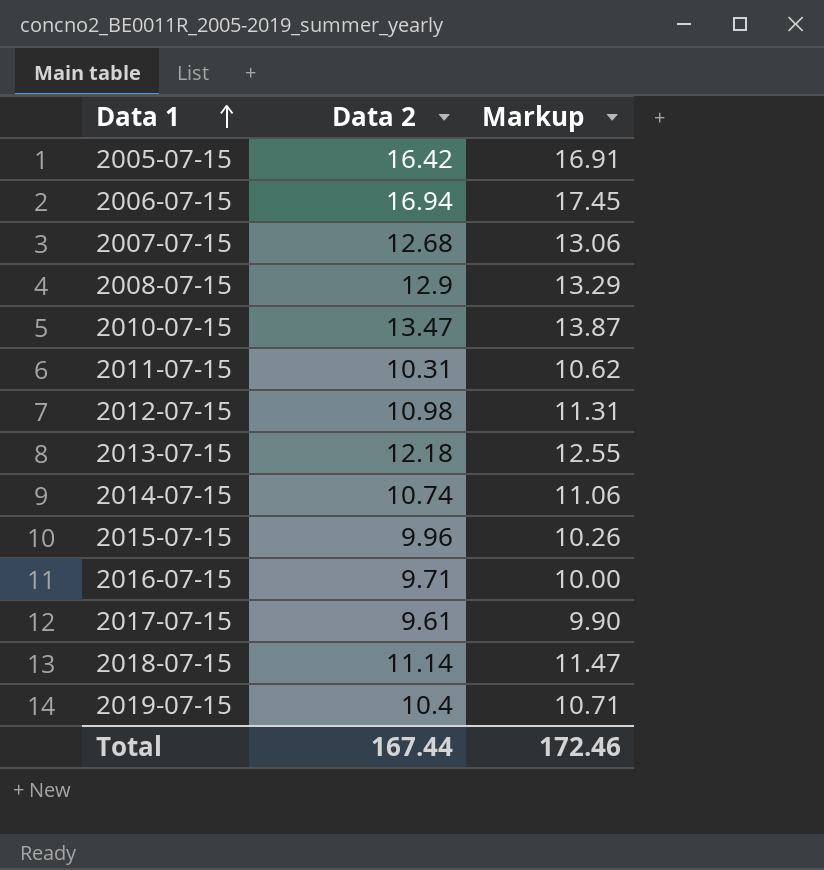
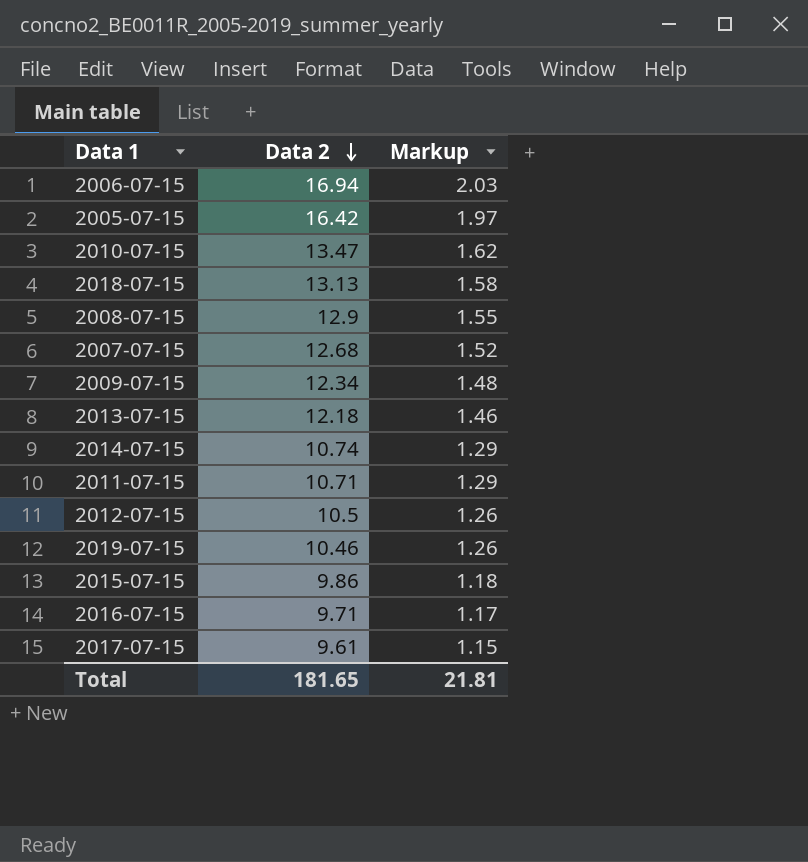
row order: Data 1 ascending -> Data 2 descending
column Markup | formula: [Data 2] * 1.03 -> [Data 2] * 0.12
2018-07-15 | Data 2: 11.14 -> 13.13
row 2009-07-15: none -> 12.34 | 1.48
2011-07-15 | Data 2: 10.31 -> 10.71
2012-07-15 | Data 2: 10.98 -> 10.5
2019-07-15 | Data 2: 10.4 -> 10.46
2015-07-15 | Data 2: 9.96 -> 9.86
Total | Data 2: 167.44 -> 181.65
Total | Markup: 172.46 -> 21.81

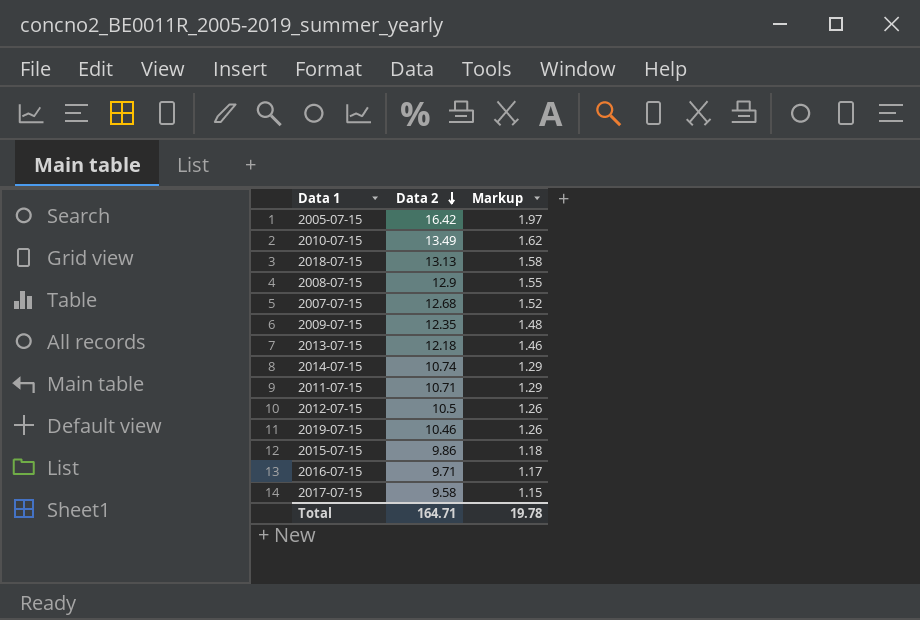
row 2006-07-15: 16.94 | 2.03 -> none
2010-07-15 | Data 2: 13.47 -> 13.49
2009-07-15 | Data 2: 12.34 -> 12.35
2017-07-15 | Data 2: 9.61 -> 9.58
Total | Data 2: 181.65 -> 164.71
Total | Markup: 21.81 -> 19.78

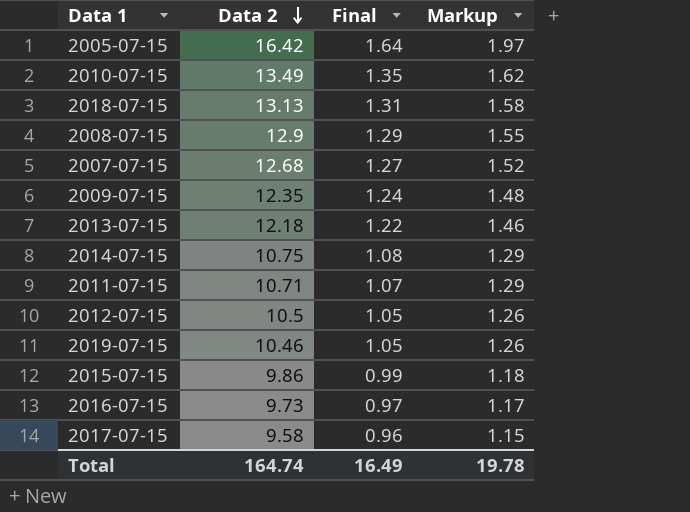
column Final | formula: none -> [Data 2] * 0.1
2014-07-15 | Data 2: 10.74 -> 10.75
2016-07-15 | Data 2: 9.71 -> 9.73
Total | Data 2: 164.71 -> 164.74

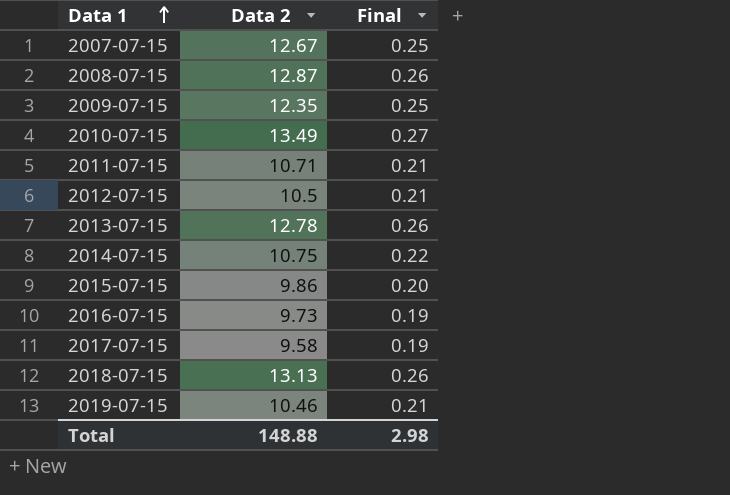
row order: Data 2 descending -> Data 1 ascending
column Markup | formula: [Data 2] * 0.12 -> none
column Final | formula: [Data 2] * 0.1 -> [Data 2] * 0.02
row 2005-07-15: 16.42 | 1.64 | 1.97 -> none
2007-07-15 | Data 2: 12.68 -> 12.67
2008-07-15 | Data 2: 12.9 -> 12.87
2013-07-15 | Data 2: 12.18 -> 12.78
Total | Data 2: 164.74 -> 148.88
Total | Final: 16.49 -> 2.98

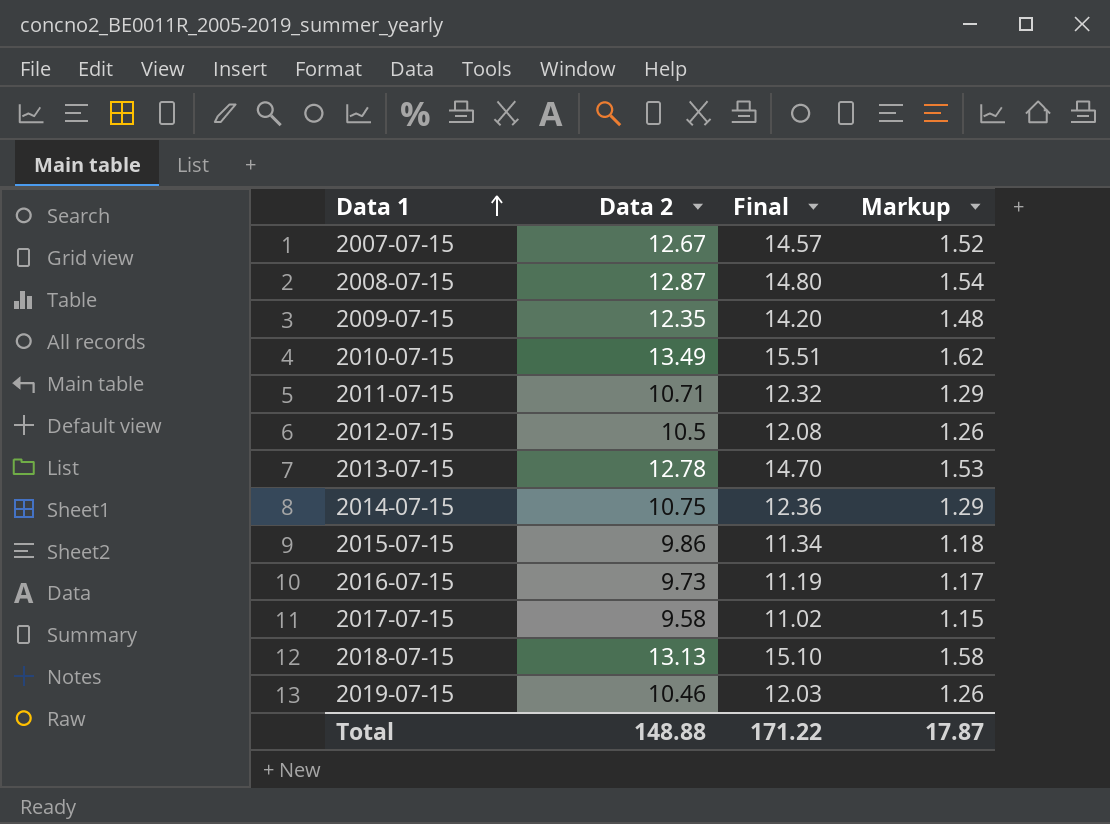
column Final | formula: [Data 2] * 0.02 -> [Data 2] * 1.15
column Markup | formula: none -> [Data 2] * 0.12
Total | Final: 2.98 -> 171.22

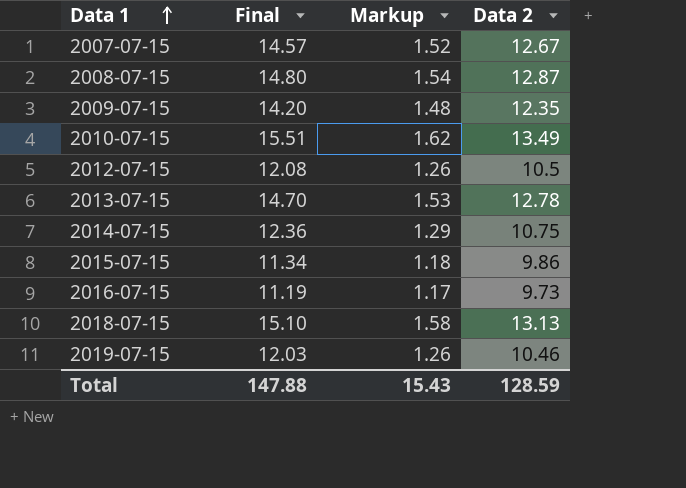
column Data 2 | position: 2 -> 4
row 2011-07-15: 10.71 | 12.32 | 1.29 -> none
row 2017-07-15: 9.58 | 11.02 | 1.15 -> none
Total | Final: 171.22 -> 147.88
Total | Markup: 17.87 -> 15.43
Total | Data 2: 148.88 -> 128.59

